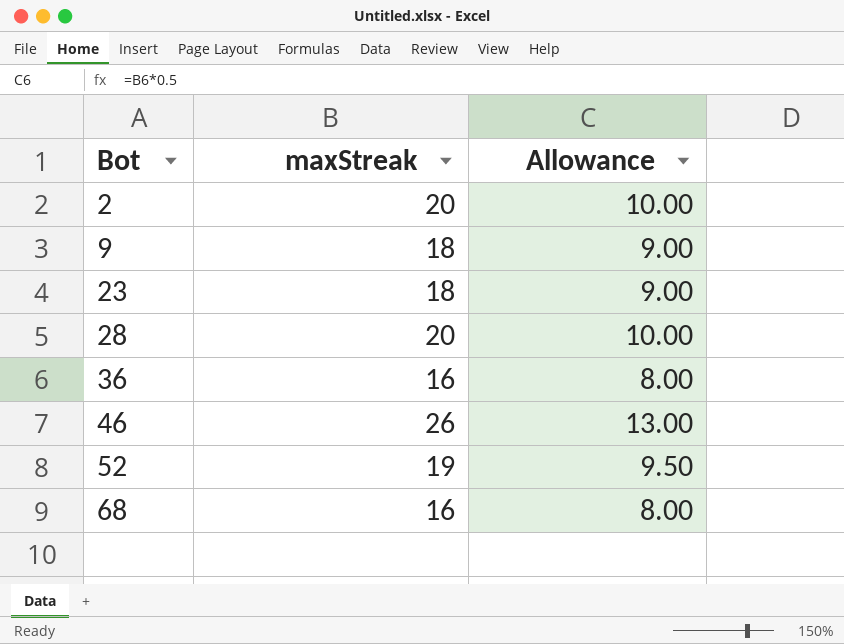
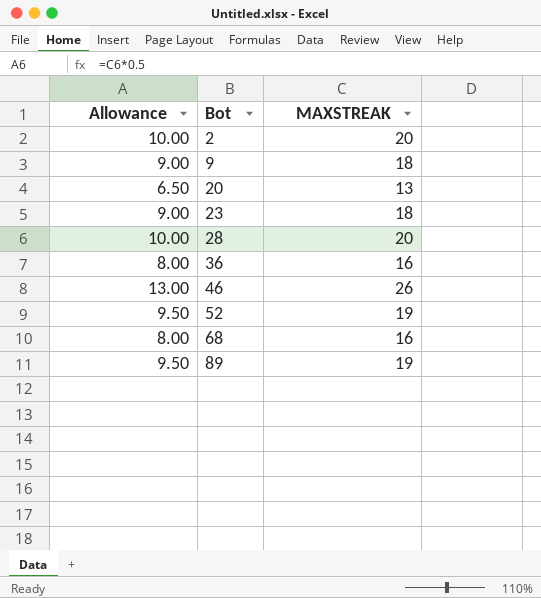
column Allowance | position: 3 -> 1
column name: maxStreak -> MAXSTREAK
row 20: none -> 6.50 | 13
row 89: none -> 9.50 | 19

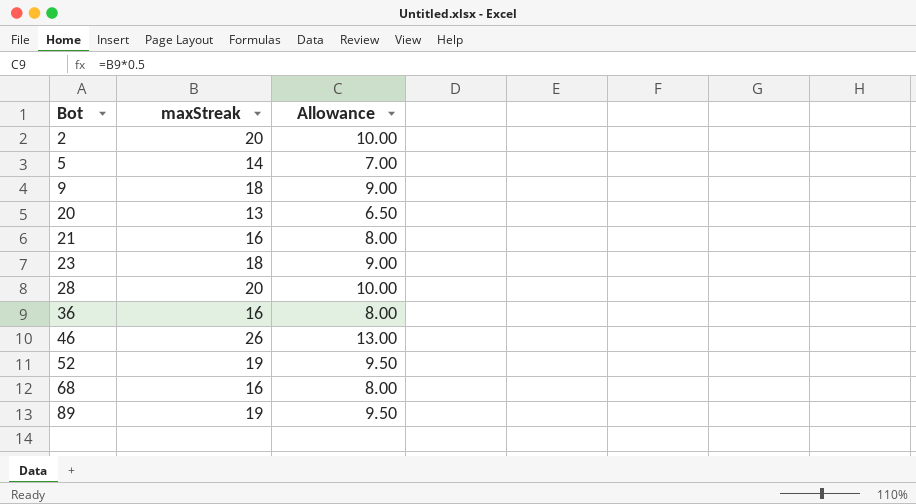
column name: MAXSTREAK -> maxStreak
column Allowance | position: 1 -> 3
row 5: none -> 14 | 7.00
row 21: none -> 16 | 8.00

